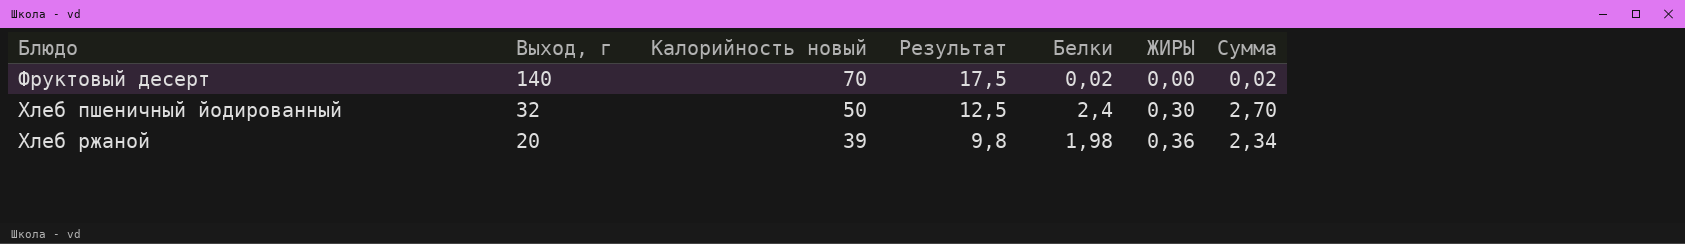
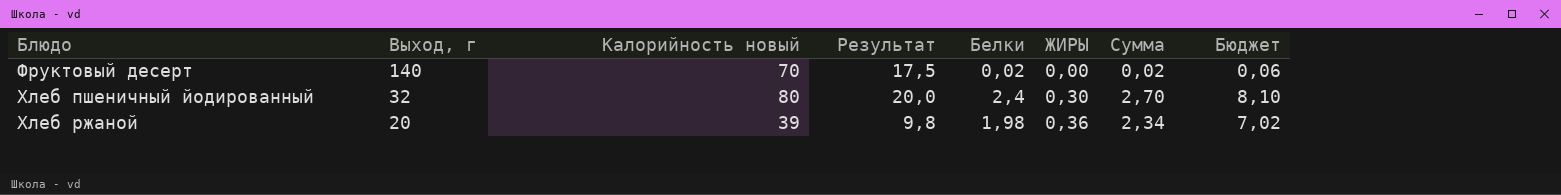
column Бюджет | formula: none -> [Сумма] * 3
Хлеб пшеничный йодированный | Калорийность новый: 50 -> 80
Хлеб пшеничный йодированный | Результат: 12,5 -> 20,0

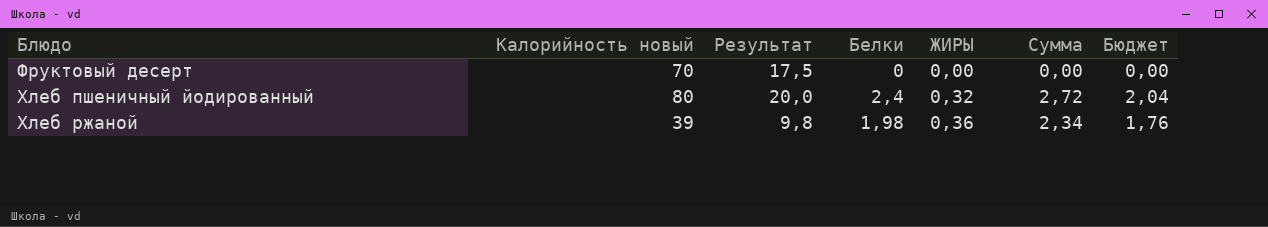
column Выход, г | position: 2 -> none
column Бюджет | formula: [Сумма] * 3 -> [Сумма] * 0,75
Фруктовый десерт | Белки: 0,02 -> 0
Фруктовый десерт | Сумма: 0,02 -> 0,00
Хлеб пшеничный йодированный | ЖИРЫ: 0,30 -> 0,32
Хлеб пшеничный йодированный | Сумма: 2,70 -> 2,72

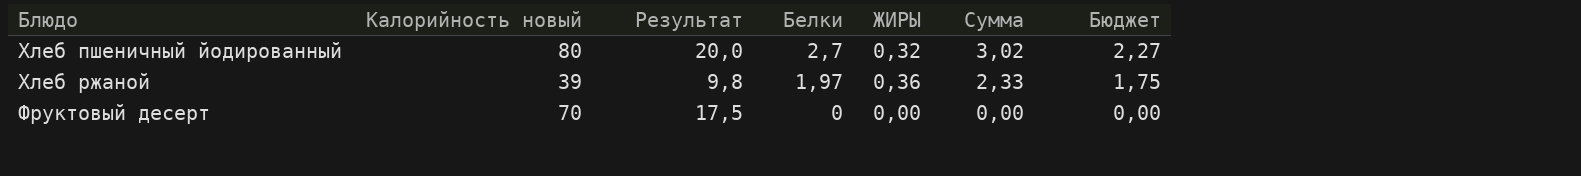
row order: Блюдо ascending -> Белки descending
Хлеб пшеничный йодированный | Белки: 2,4 -> 2,7
Хлеб пшеничный йодированный | Сумма: 2,72 -> 3,02
Хлеб пшеничный йодированный | Бюджет: 2,04 -> 2,27
Хлеб ржаной | Белки: 1,98 -> 1,97
Хлеб ржаной | Сумма: 2,34 -> 2,33
Хлеб ржаной | Бюджет: 1,76 -> 1,75

